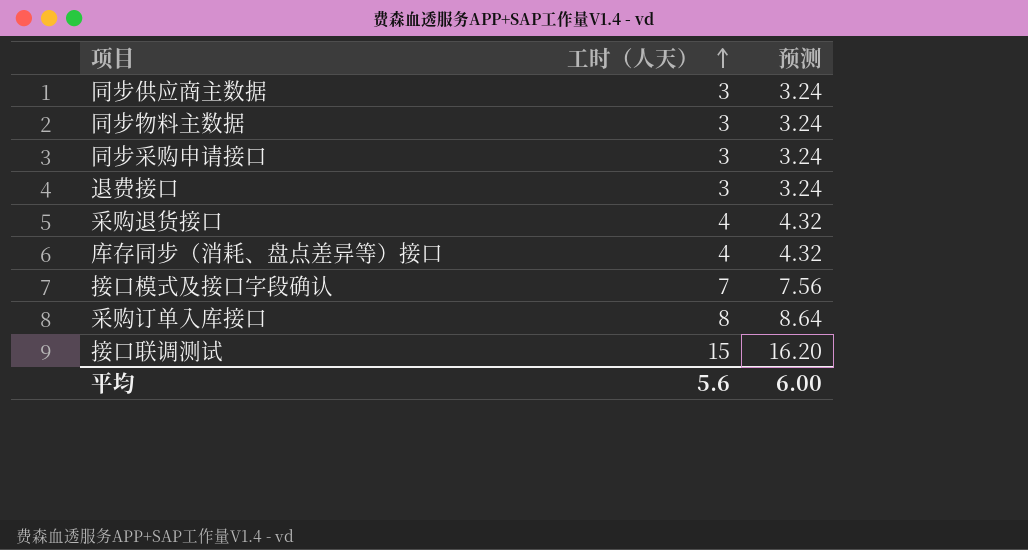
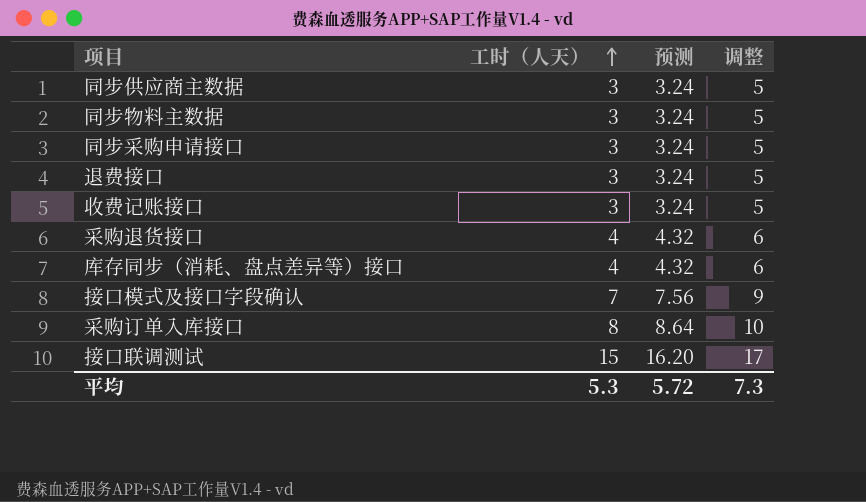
column 调整 | formula: none -> [工时（人天）] + 2
row 收费记账接口: none -> 3 | 3.24 | 5
平均 | 工时（人天）: 5.6 -> 5.3
平均 | 预测: 6.00 -> 5.72

